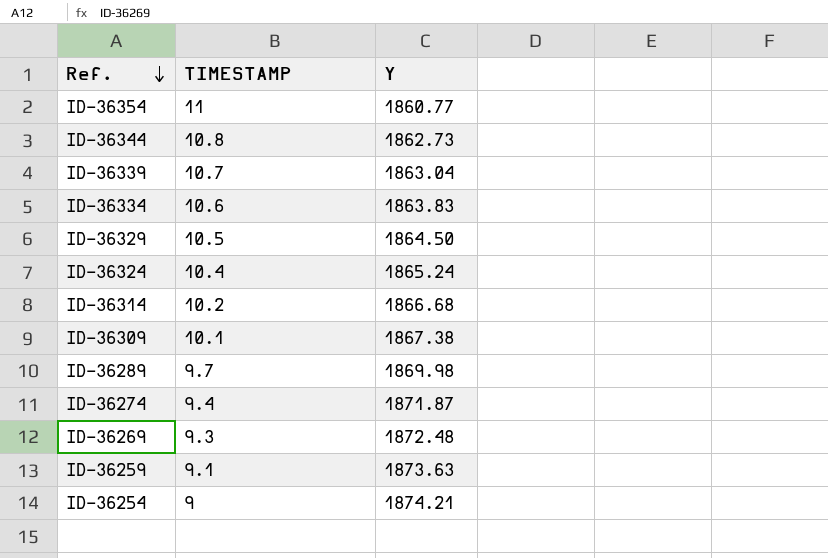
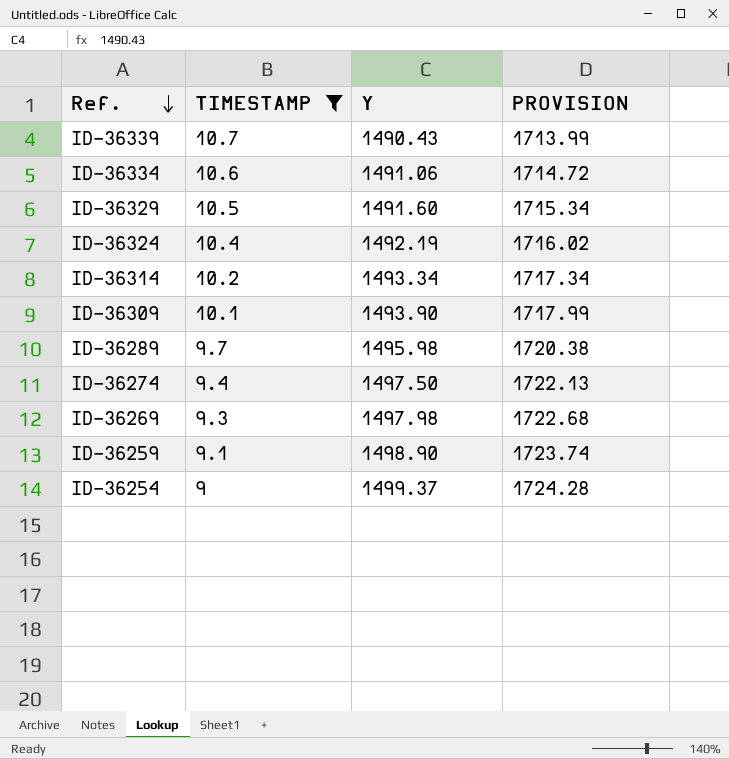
filter: none -> TIMESTAMP <= 10.7
column PROVISION | formula: none -> [Y] * 1.15
ID-36339 | Y: 1863.04 -> 1490.43
ID-36334 | Y: 1863.83 -> 1491.06
ID-36329 | Y: 1864.50 -> 1491.60
ID-36324 | Y: 1865.24 -> 1492.19
ID-36314 | Y: 1866.68 -> 1493.34
ID-36309 | Y: 1867.38 -> 1493.90
ID-36289 | Y: 1869.98 -> 1495.98
ID-36274 | Y: 1871.87 -> 1497.50
ID-36269 | Y: 1872.48 -> 1497.98
ID-36259 | Y: 1873.63 -> 1498.90
ID-36254 | Y: 1874.21 -> 1499.37

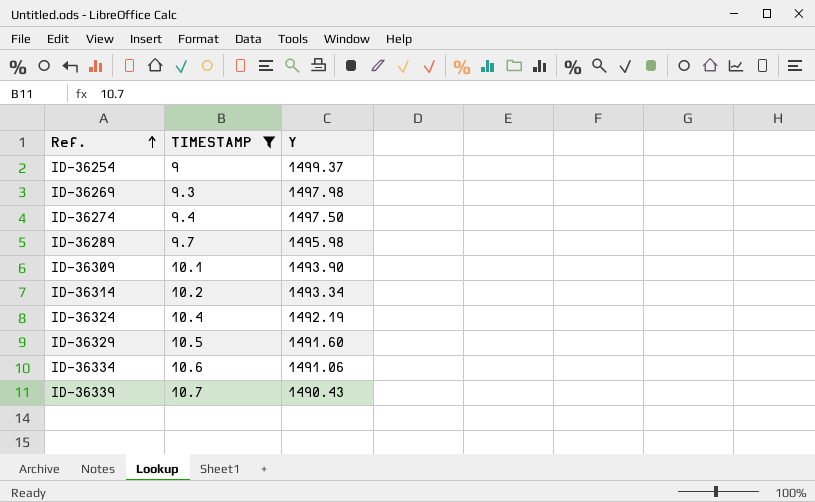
row order: Ref. descending -> Ref. ascending
column PROVISION | formula: [Y] * 1.15 -> none
row ID-36259: 9.1 | 1498.90 | 1723.74 -> none

